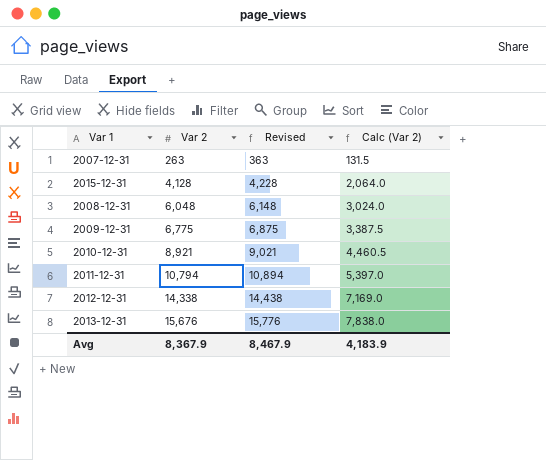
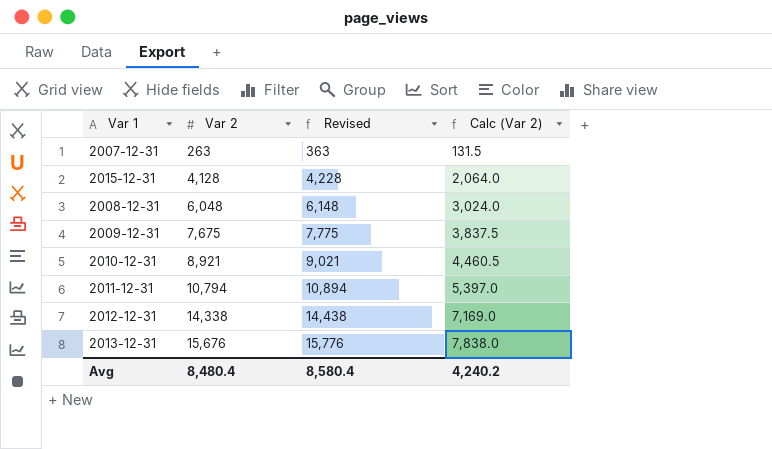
2009-12-31 | Var 2: 6,775 -> 7,675
2009-12-31 | Revised: 6,875 -> 7,775
2009-12-31 | Calc (Var 2): 3,387.5 -> 3,837.5
Avg | Var 2: 8,367.9 -> 8,480.4
Avg | Revised: 8,467.9 -> 8,580.4
Avg | Calc (Var 2): 4,183.9 -> 4,240.2

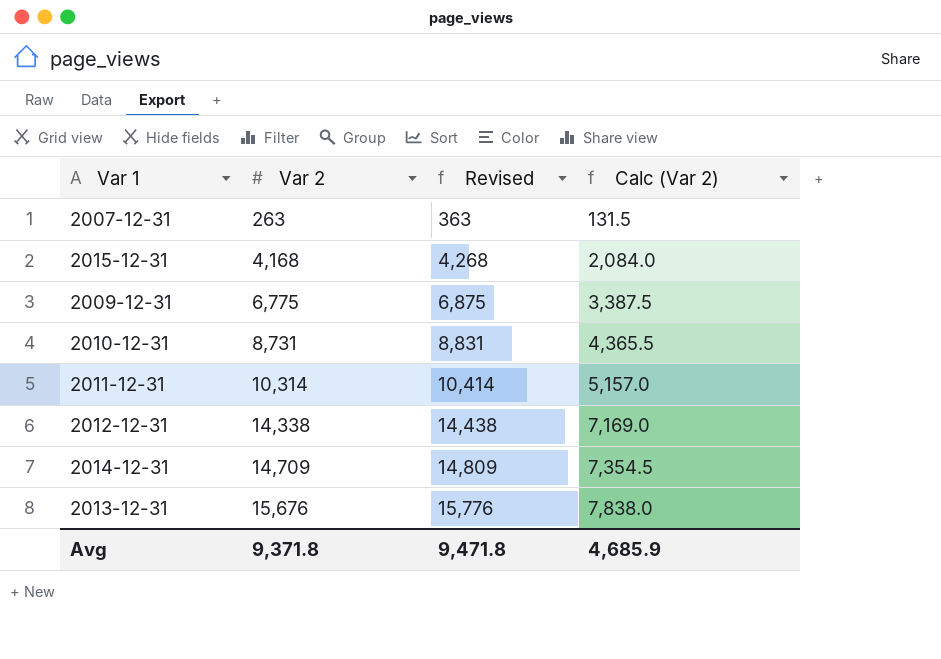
row 2008-12-31: 6,048 | 6,148 | 3,024.0 -> none
2015-12-31 | Var 2: 4,128 -> 4,168
2015-12-31 | Revised: 4,228 -> 4,268
2015-12-31 | Calc (Var 2): 2,064.0 -> 2,084.0
2009-12-31 | Var 2: 7,675 -> 6,775
2009-12-31 | Revised: 7,775 -> 6,875
2009-12-31 | Calc (Var 2): 3,837.5 -> 3,387.5
2010-12-31 | Var 2: 8,921 -> 8,731
2010-12-31 | Revised: 9,021 -> 8,831
2010-12-31 | Calc (Var 2): 4,460.5 -> 4,365.5
2011-12-31 | Var 2: 10,794 -> 10,314
2011-12-31 | Revised: 10,894 -> 10,414
2011-12-31 | Calc (Var 2): 5,397.0 -> 5,157.0
row 2014-12-31: none -> 14,709 | 14,809 | 7,354.5
Avg | Var 2: 8,480.4 -> 9,371.8
Avg | Revised: 8,580.4 -> 9,471.8
Avg | Calc (Var 2): 4,240.2 -> 4,685.9

